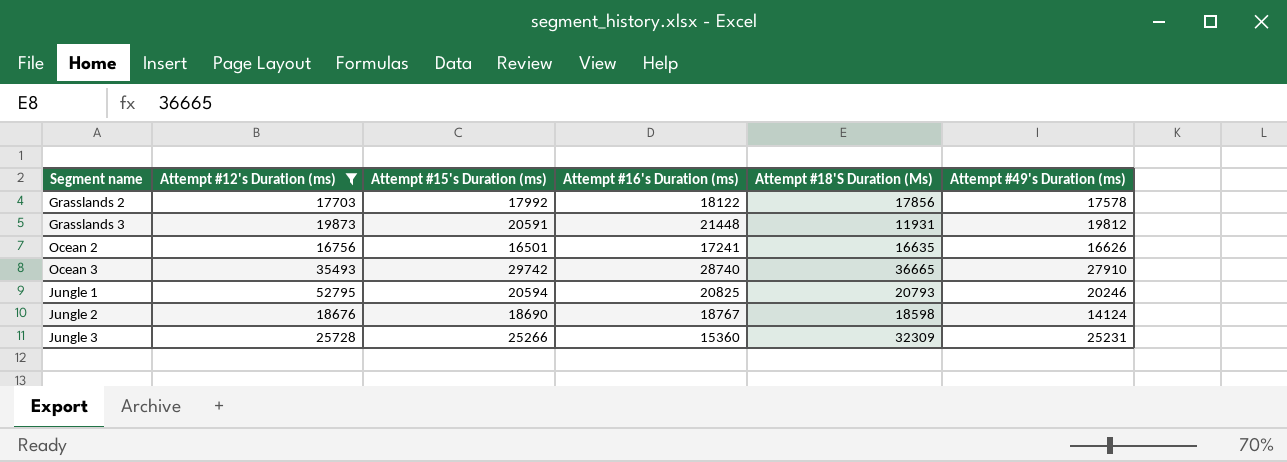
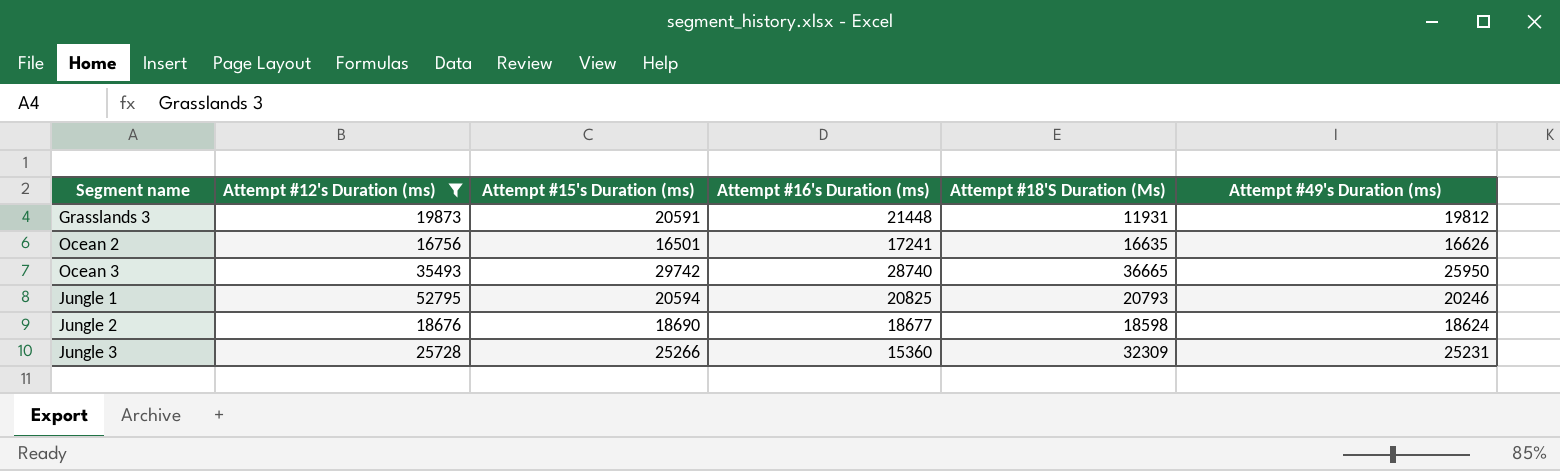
row Grasslands 2: 17703 | 17992 | 18122 | 17856 | 17578 -> none
Ocean 3 | Attempt #49's Duration (ms): 27910 -> 25950
Jungle 2 | Attempt #16's Duration (ms): 18767 -> 18677
Jungle 2 | Attempt #49's Duration (ms): 14124 -> 18624

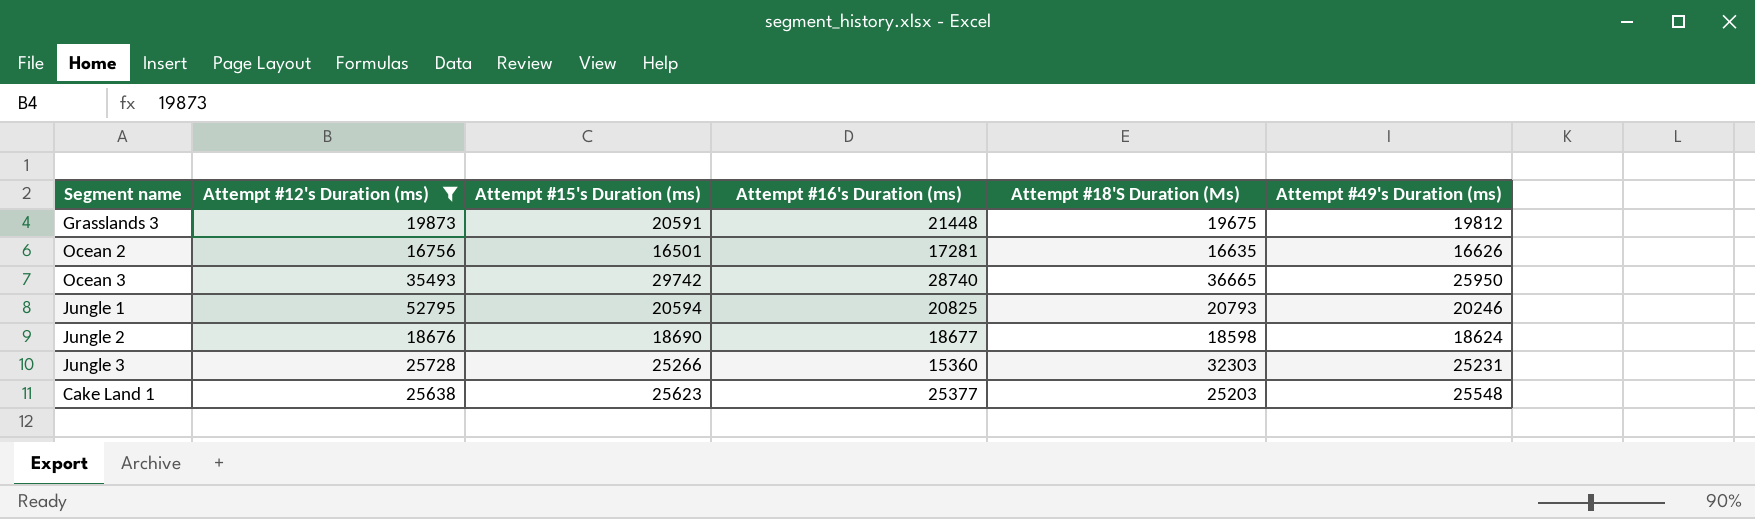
Grasslands 3 | Attempt #18'S Duration (Ms): 11931 -> 19675
Ocean 2 | Attempt #16's Duration (ms): 17241 -> 17281
Jungle 3 | Attempt #18'S Duration (Ms): 32309 -> 32303
row Cake Land 1: none -> 25638 | 25623 | 25377 | 25203 | 25548

